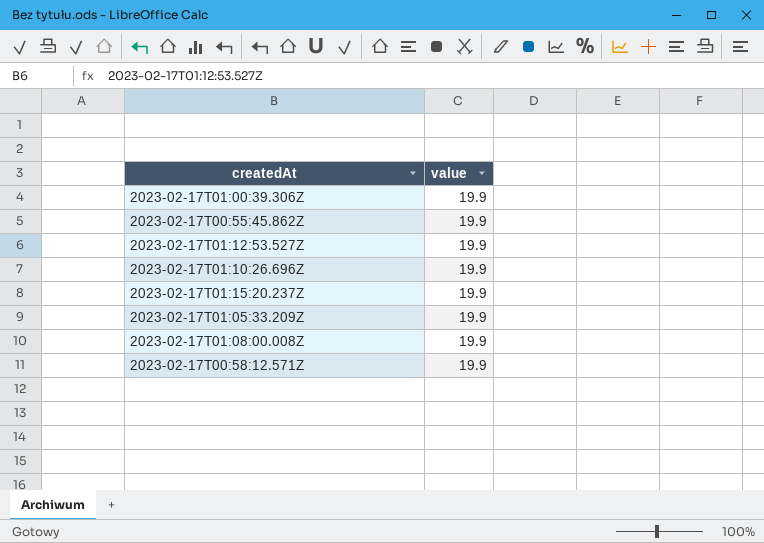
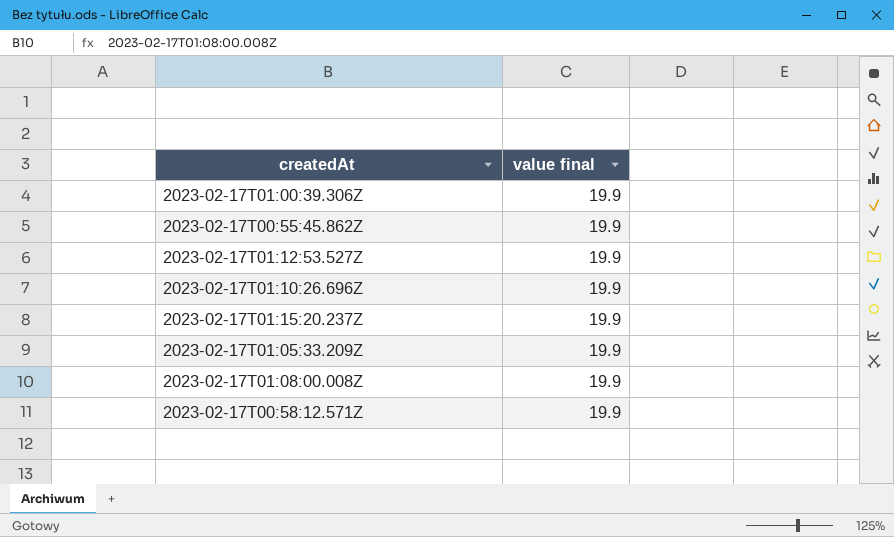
column name: value -> value final

